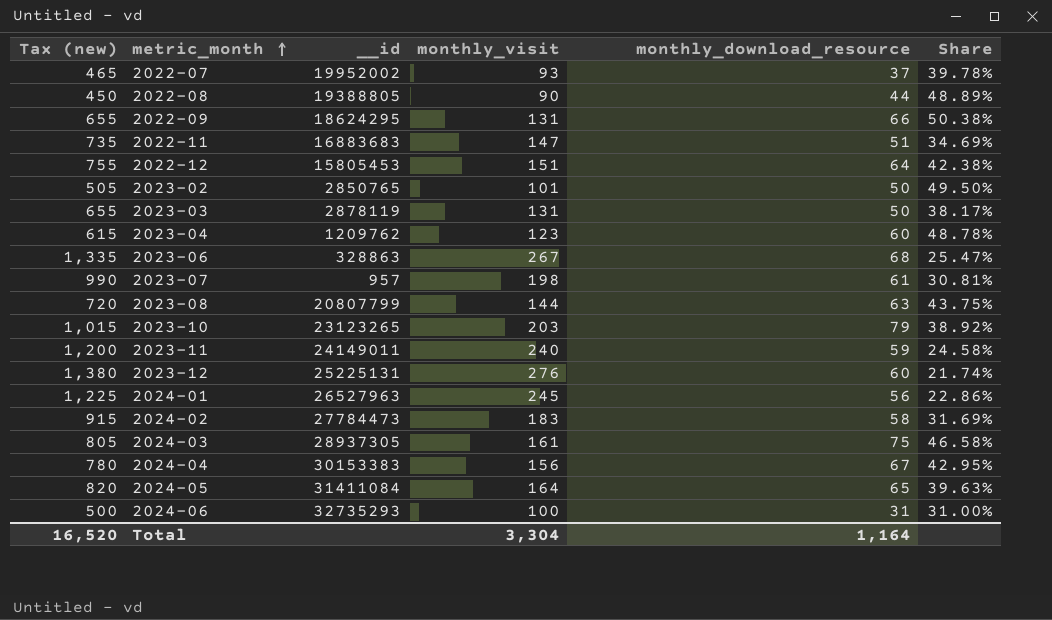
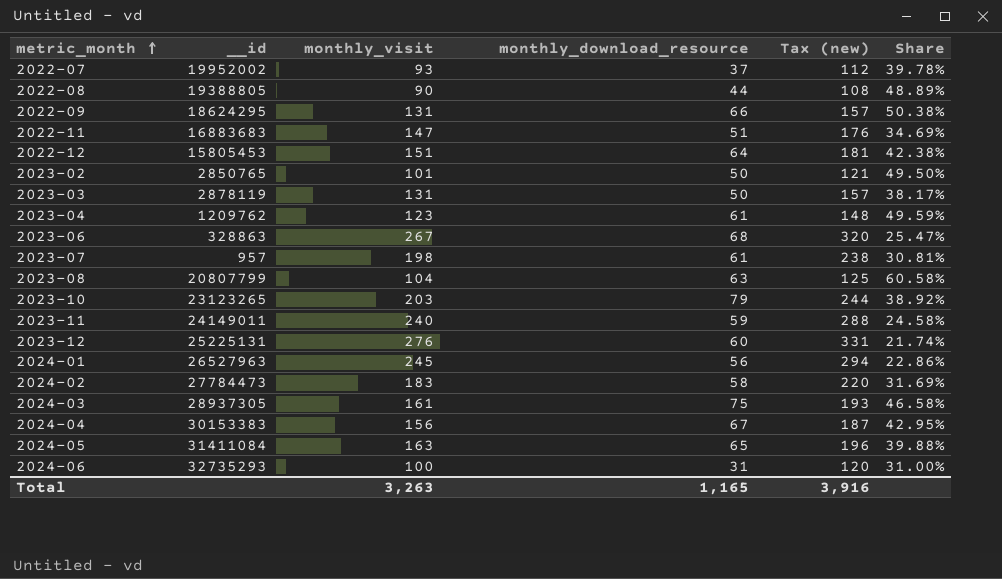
column Tax (new) | formula: [monthly_visit] * 5 -> [monthly_visit] * 1.2
column Tax (new) | position: 1 -> 5
2023-04 | monthly_download_resource: 60 -> 61
2023-04 | Share: 48.78% -> 49.59%
2023-08 | monthly_visit: 144 -> 104
2023-08 | Share: 43.75% -> 60.58%
2024-05 | monthly_visit: 164 -> 163
2024-05 | Share: 39.63% -> 39.88%
Total | monthly_visit: 3,304 -> 3,263
Total | monthly_download_resource: 1,164 -> 1,165
Total | Tax (new): 16,520 -> 3,916

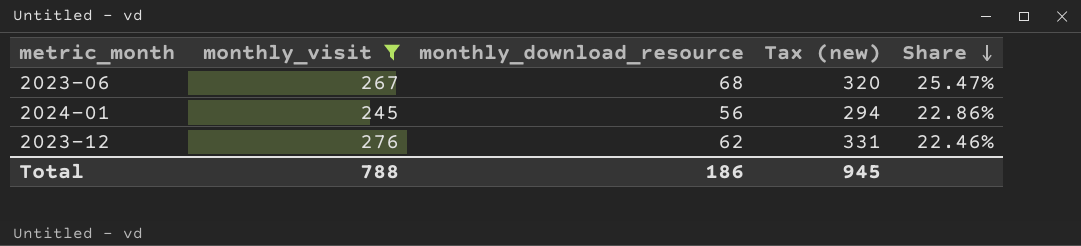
filter: none -> monthly_visit >= 245
row order: metric_month ascending -> Share descending
column __id | position: 2 -> none
2023-12 | monthly_download_resource: 60 -> 62
2023-12 | Share: 21.74% -> 22.46%
Total | monthly_visit: 3,263 -> 788
Total | monthly_download_resource: 1,165 -> 186
Total | Tax (new): 3,916 -> 945

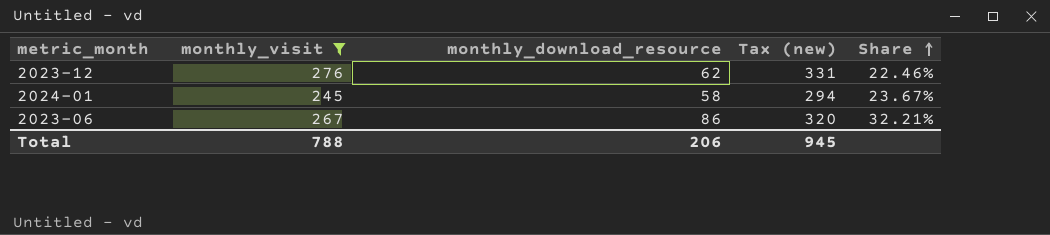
row order: Share descending -> Share ascending
2024-01 | monthly_download_resource: 56 -> 58
2024-01 | Share: 22.86% -> 23.67%
2023-06 | monthly_download_resource: 68 -> 86
2023-06 | Share: 25.47% -> 32.21%
Total | monthly_download_resource: 186 -> 206

